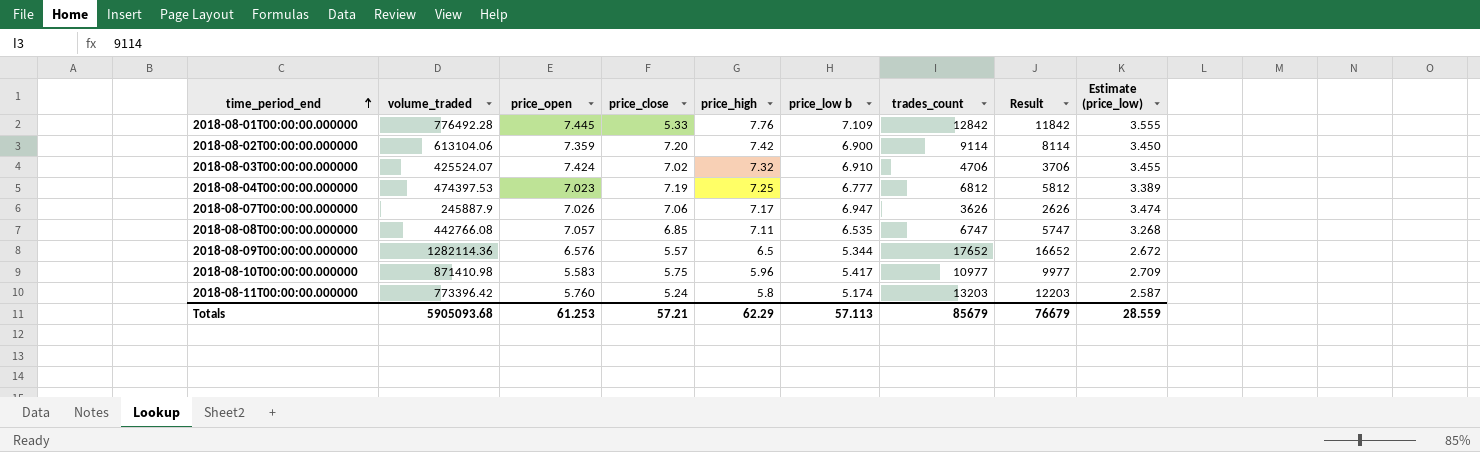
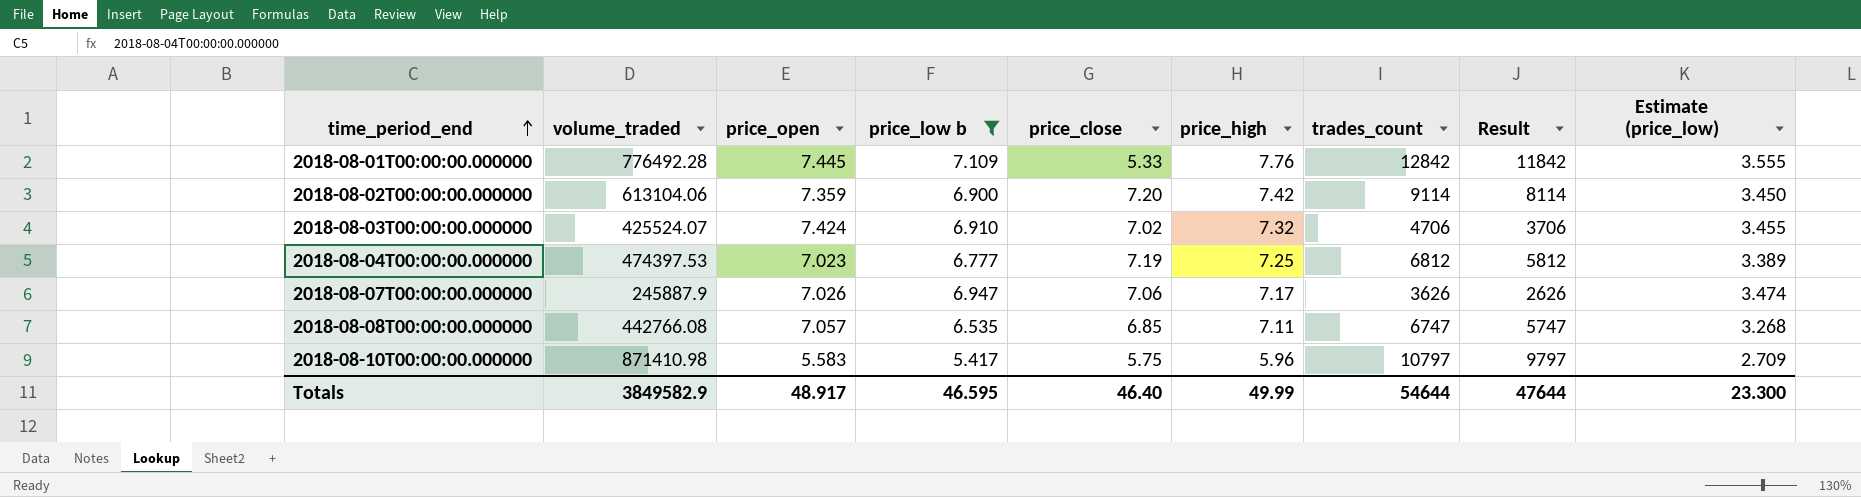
filter: none -> price_low b >= 5.417
column price_low b | position: 6 -> 4
2018-08-10T00:00:00.000000 | trades_count: 10977 -> 10797
2018-08-10T00:00:00.000000 | Result: 9977 -> 9797
Totals | volume_traded: 5905093.68 -> 3849582.9
Totals | price_open: 61.253 -> 48.917
Totals | price_low b: 57.113 -> 46.595
Totals | price_close: 57.21 -> 46.40
Totals | price_high: 62.29 -> 49.99
Totals | trades_count: 85679 -> 54644
Totals | Result: 76679 -> 47644
Totals | Estimate (price_low): 28.559 -> 23.300

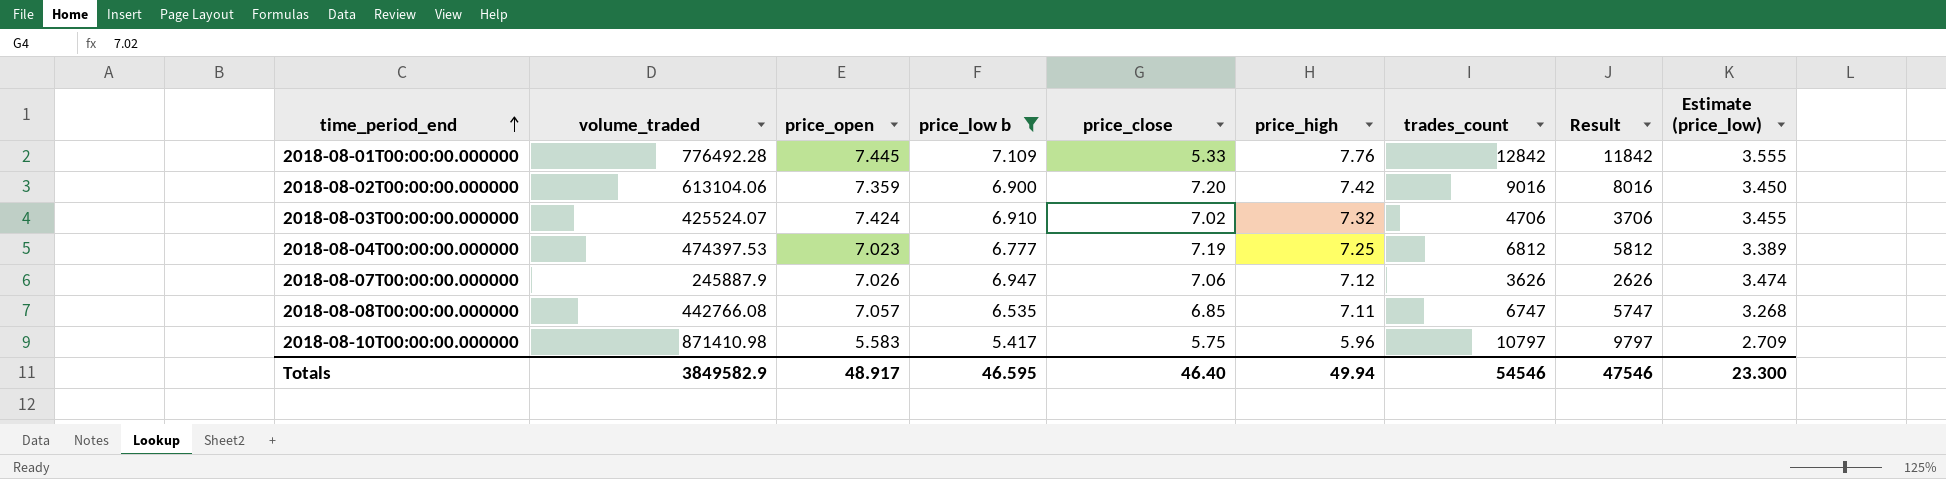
2018-08-02T00:00:00.000000 | trades_count: 9114 -> 9016
2018-08-02T00:00:00.000000 | Result: 8114 -> 8016
2018-08-07T00:00:00.000000 | price_high: 7.17 -> 7.12
Totals | price_high: 49.99 -> 49.94
Totals | trades_count: 54644 -> 54546
Totals | Result: 47644 -> 47546

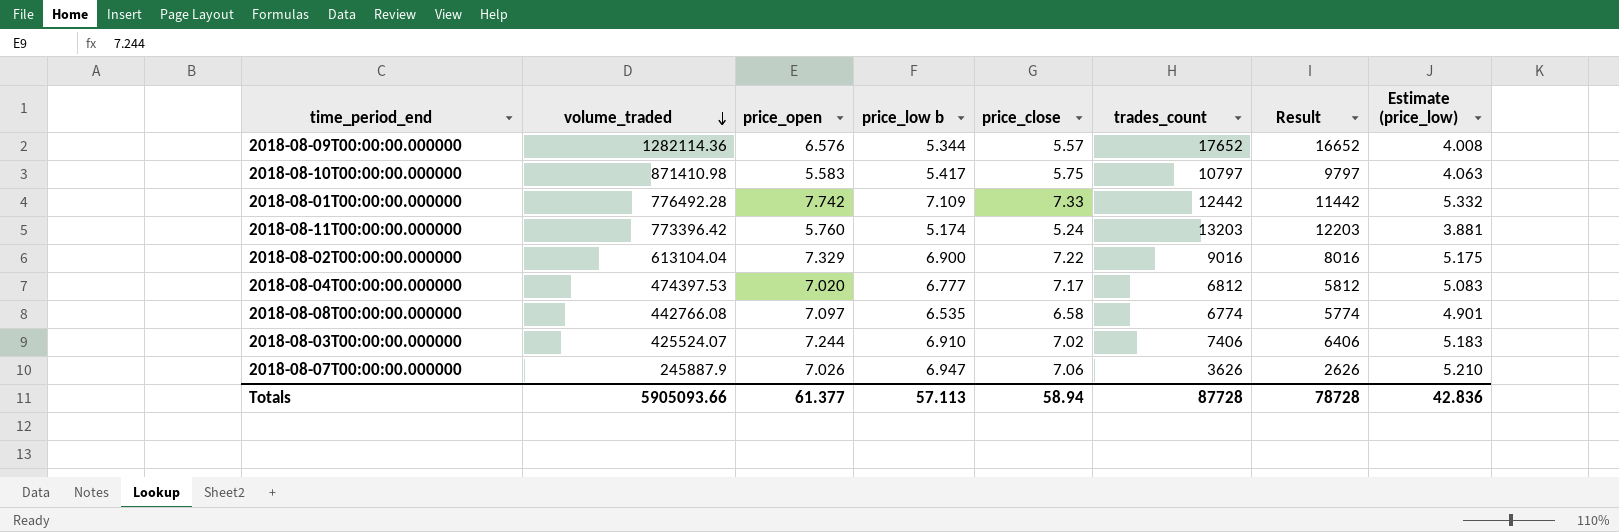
filter: price_low b >= 5.417 -> none
row order: time_period_end ascending -> volume_traded descending
column price_high | position: 6 -> none
column Estimate (price_low) | formula: [price_low b] * 0.5 -> [price_low b] * 0.75
2018-08-01T00:00:00.000000 | price_open: 7.445 -> 7.742
2018-08-01T00:00:00.000000 | price_close: 5.33 -> 7.33
2018-08-01T00:00:00.000000 | trades_count: 12842 -> 12442
2018-08-01T00:00:00.000000 | Result: 11842 -> 11442
2018-08-02T00:00:00.000000 | volume_traded: 613104.06 -> 613104.04
2018-08-02T00:00:00.000000 | price_open: 7.359 -> 7.329
2018-08-02T00:00:00.000000 | price_close: 7.20 -> 7.22
2018-08-04T00:00:00.000000 | price_open: 7.023 -> 7.020
2018-08-04T00:00:00.000000 | price_close: 7.19 -> 7.17
2018-08-08T00:00:00.000000 | price_open: 7.057 -> 7.097
2018-08-08T00:00:00.000000 | price_close: 6.85 -> 6.58
2018-08-08T00:00:00.000000 | trades_count: 6747 -> 6774
2018-08-08T00:00:00.000000 | Result: 5747 -> 5774
2018-08-03T00:00:00.000000 | price_open: 7.424 -> 7.244
2018-08-03T00:00:00.000000 | trades_count: 4706 -> 7406
2018-08-03T00:00:00.000000 | Result: 3706 -> 6406
Totals | volume_traded: 3849582.9 -> 5905093.66
Totals | price_open: 48.917 -> 61.377
Totals | price_low b: 46.595 -> 57.113
Totals | price_close: 46.40 -> 58.94
Totals | trades_count: 54546 -> 87728
Totals | Result: 47546 -> 78728
Totals | Estimate (price_low): 23.300 -> 42.836

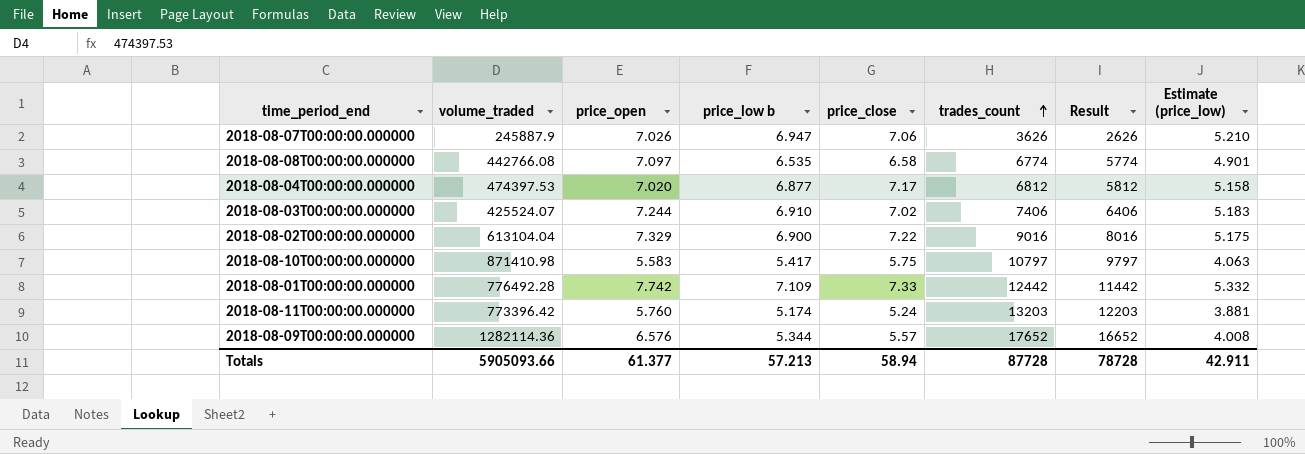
row order: volume_traded descending -> trades_count ascending
2018-08-04T00:00:00.000000 | price_low b: 6.777 -> 6.877
2018-08-04T00:00:00.000000 | Estimate (price_low): 5.083 -> 5.158
Totals | price_low b: 57.113 -> 57.213
Totals | Estimate (price_low): 42.836 -> 42.911

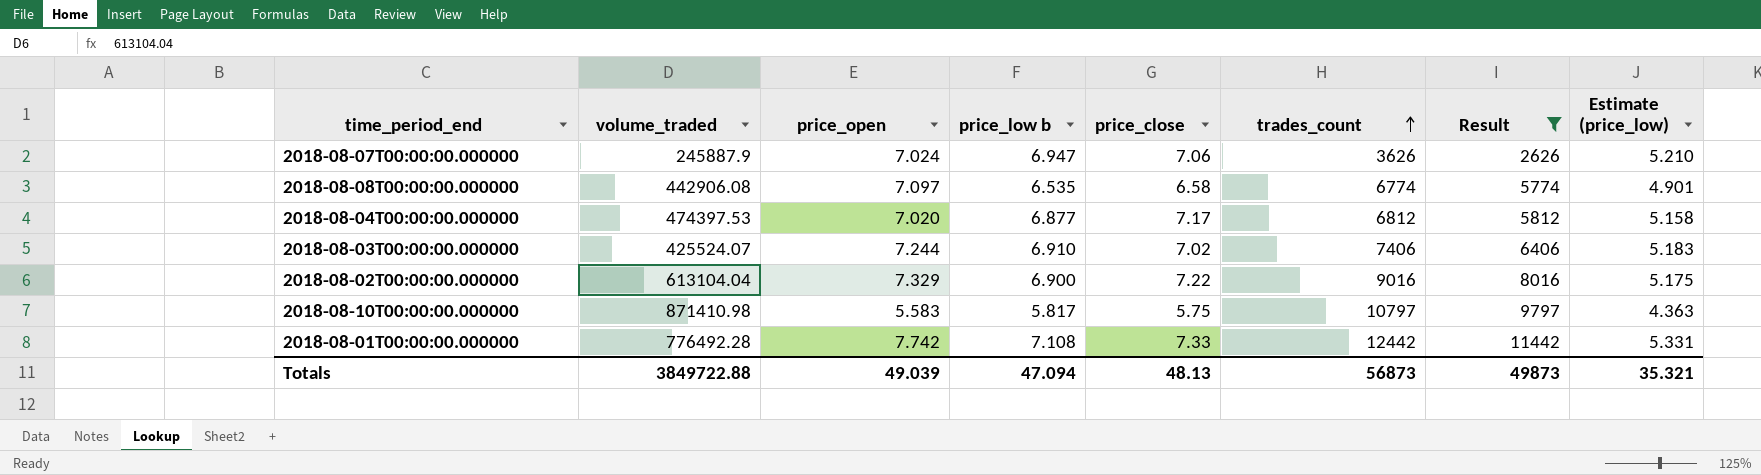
filter: none -> Result <= 11442
2018-08-07T00:00:00.000000 | price_open: 7.026 -> 7.024
2018-08-08T00:00:00.000000 | volume_traded: 442766.08 -> 442906.08
2018-08-10T00:00:00.000000 | price_low b: 5.417 -> 5.817
2018-08-10T00:00:00.000000 | Estimate (price_low): 4.063 -> 4.363
2018-08-01T00:00:00.000000 | price_low b: 7.109 -> 7.108
2018-08-01T00:00:00.000000 | Estimate (price_low): 5.332 -> 5.331
Totals | volume_traded: 5905093.66 -> 3849722.88
Totals | price_open: 61.377 -> 49.039
Totals | price_low b: 57.213 -> 47.094
Totals | price_close: 58.94 -> 48.13
Totals | trades_count: 87728 -> 56873
Totals | Result: 78728 -> 49873
Totals | Estimate (price_low): 42.911 -> 35.321

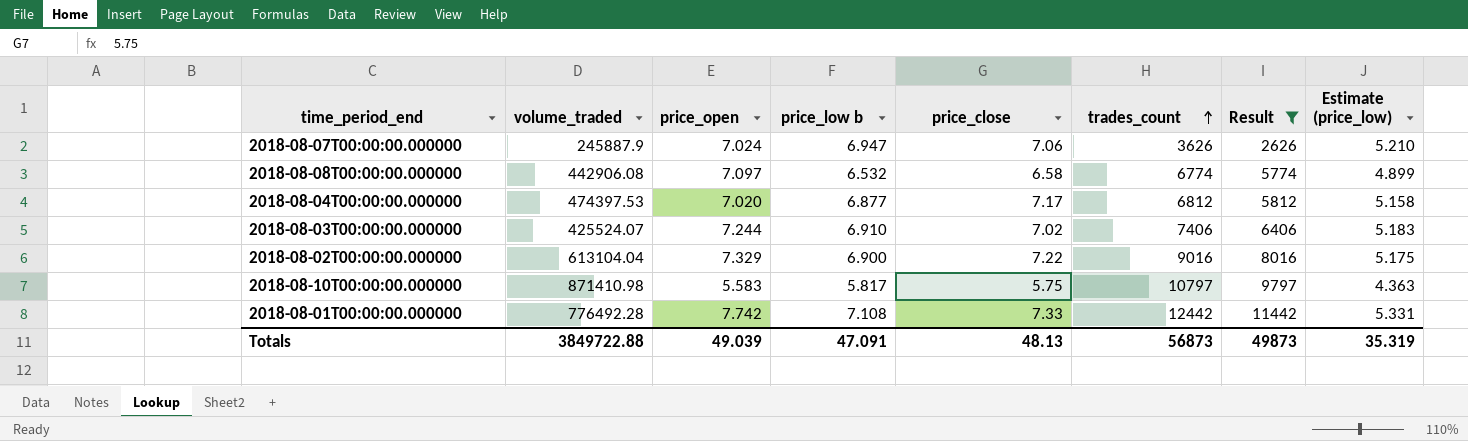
2018-08-08T00:00:00.000000 | price_low b: 6.535 -> 6.532
2018-08-08T00:00:00.000000 | Estimate (price_low): 4.901 -> 4.899
Totals | price_low b: 47.094 -> 47.091
Totals | Estimate (price_low): 35.321 -> 35.319

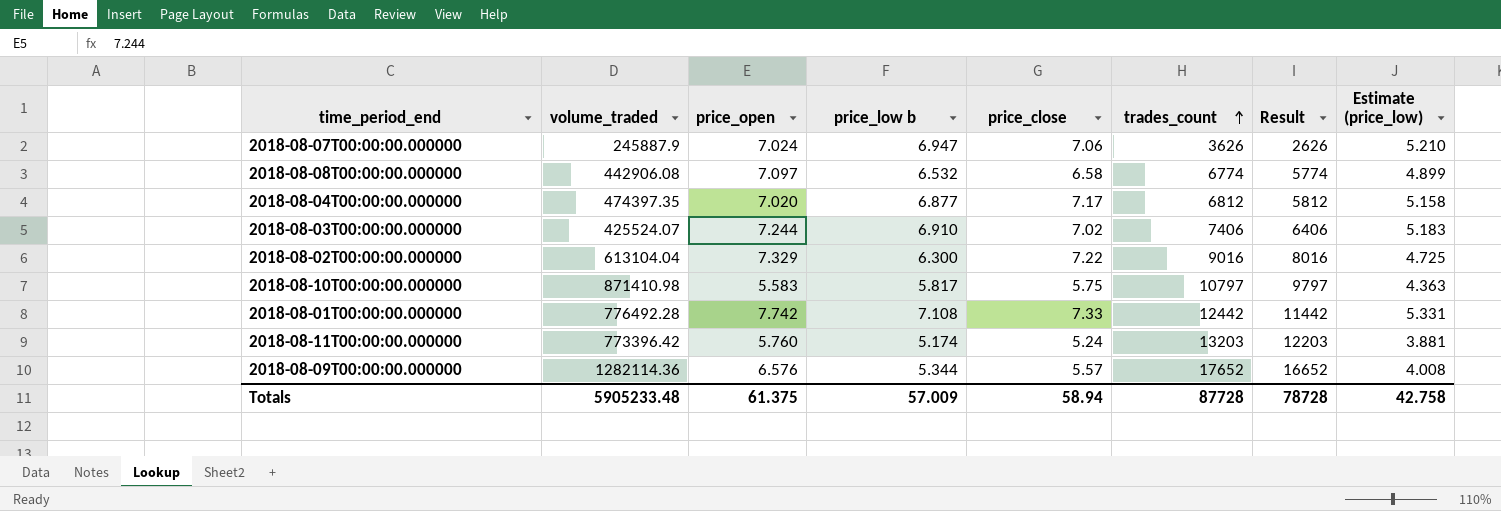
filter: Result <= 11442 -> none
2018-08-04T00:00:00.000000 | volume_traded: 474397.53 -> 474397.35
2018-08-02T00:00:00.000000 | price_low b: 6.900 -> 6.300
2018-08-02T00:00:00.000000 | Estimate (price_low): 5.175 -> 4.725
Totals | volume_traded: 3849722.88 -> 5905233.48
Totals | price_open: 49.039 -> 61.375
Totals | price_low b: 47.091 -> 57.009
Totals | price_close: 48.13 -> 58.94
Totals | trades_count: 56873 -> 87728
Totals | Result: 49873 -> 78728
Totals | Estimate (price_low): 35.319 -> 42.758

